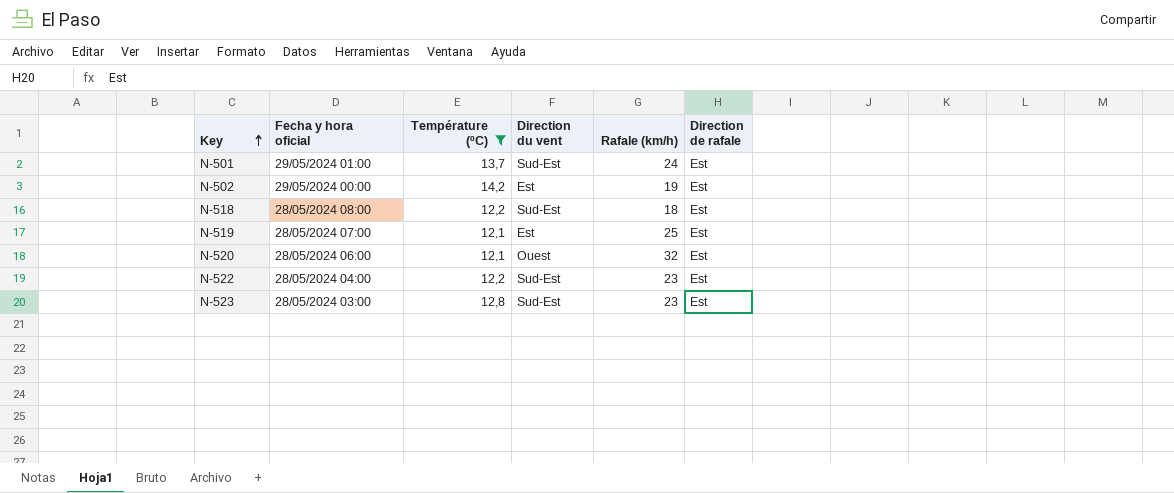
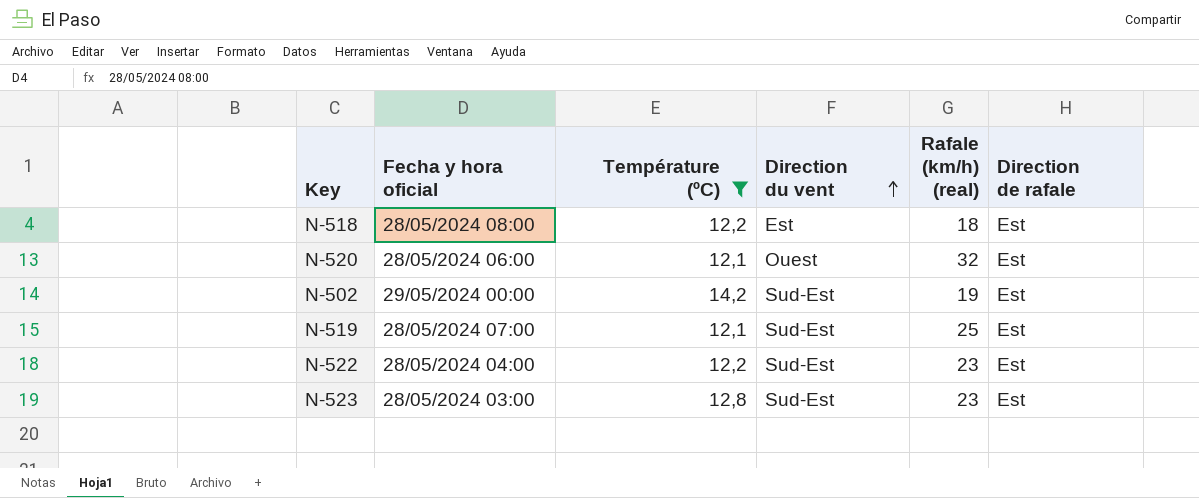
row order: Key ascending -> Direction du vent ascending
column name: Rafale (km/h) -> Rafale (km/h) (real)
row N-501: 29/05/2024 01:00 | 13,7 | Sud-Est | 24 | Est -> none
N-518 | Direction du vent: Sud-Est -> Est
N-502 | Direction du vent: Est -> Sud-Est
N-519 | Direction du vent: Est -> Sud-Est

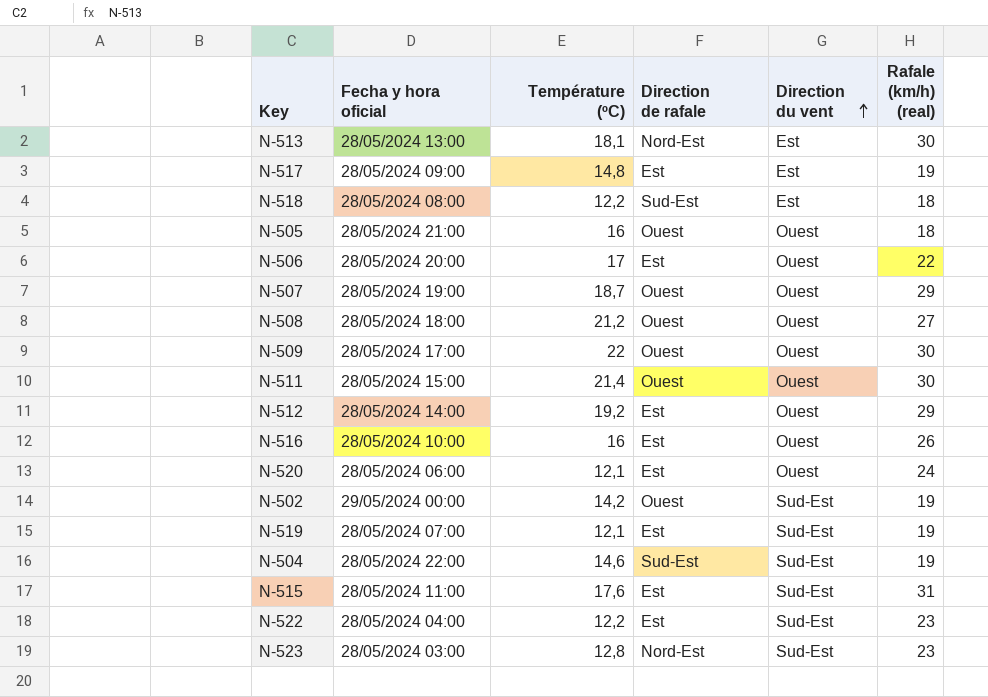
filter: Température (ºC) <= 14,2 -> none
column Direction de rafale | position: 6 -> 4
N-518 | Direction de rafale: Est -> Sud-Est
N-520 | Rafale (km/h) (real): 32 -> 24
N-502 | Direction de rafale: Est -> Ouest
N-519 | Rafale (km/h) (real): 25 -> 19
N-523 | Direction de rafale: Est -> Nord-Est

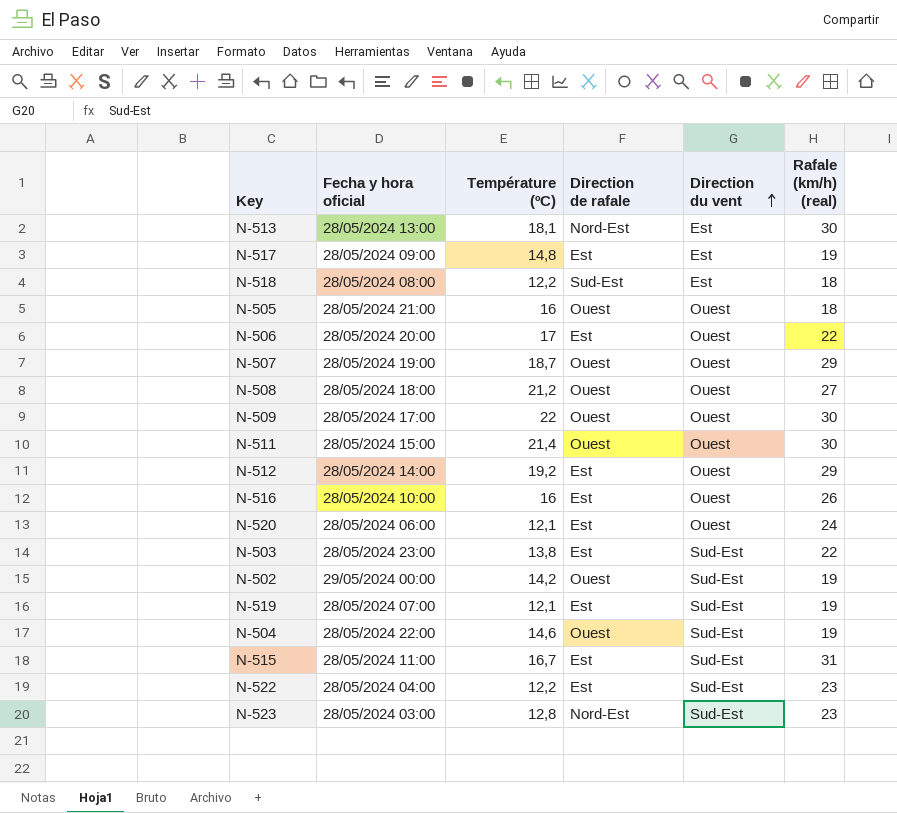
row N-503: none -> 28/05/2024 23:00 | 13,8 | Est | Sud-Est | 22
N-504 | Direction de rafale: Sud-Est -> Ouest
N-515 | Température (ºC): 17,6 -> 16,7

